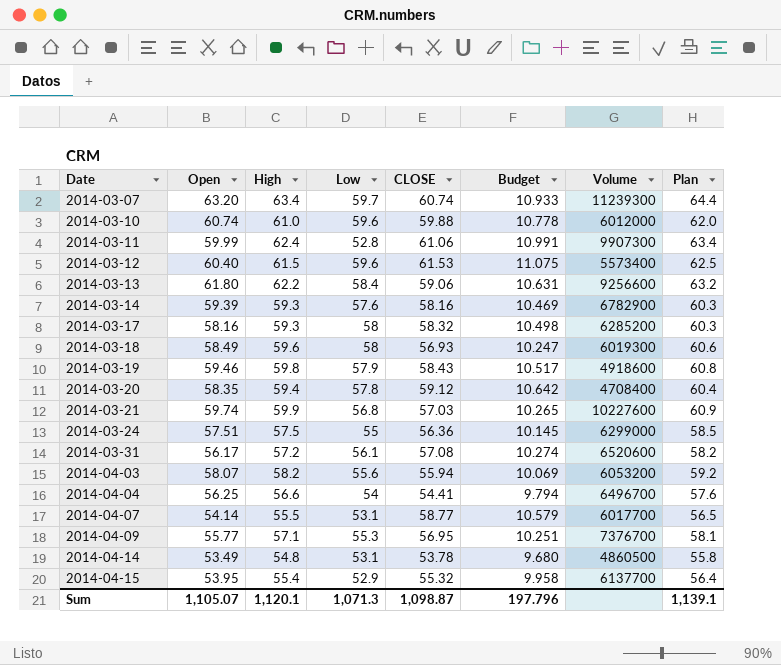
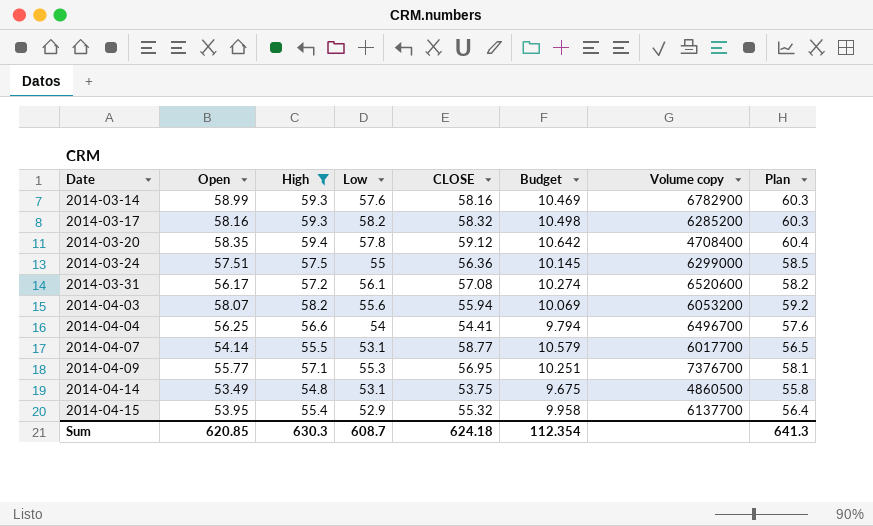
filter: none -> High <= 59.4
column name: Volume -> Volume copy
2014-03-14 | Open: 59.39 -> 58.99
2014-03-17 | Low: 58 -> 58.2
2014-04-14 | CLOSE: 53.78 -> 53.75
2014-04-14 | Budget: 9.680 -> 9.675
Sum | Open: 1,105.07 -> 620.85
Sum | High: 1,120.1 -> 630.3
Sum | Low: 1,071.3 -> 608.7
Sum | CLOSE: 1,098.87 -> 624.18
Sum | Budget: 197.796 -> 112.354
Sum | Plan: 1,139.1 -> 641.3

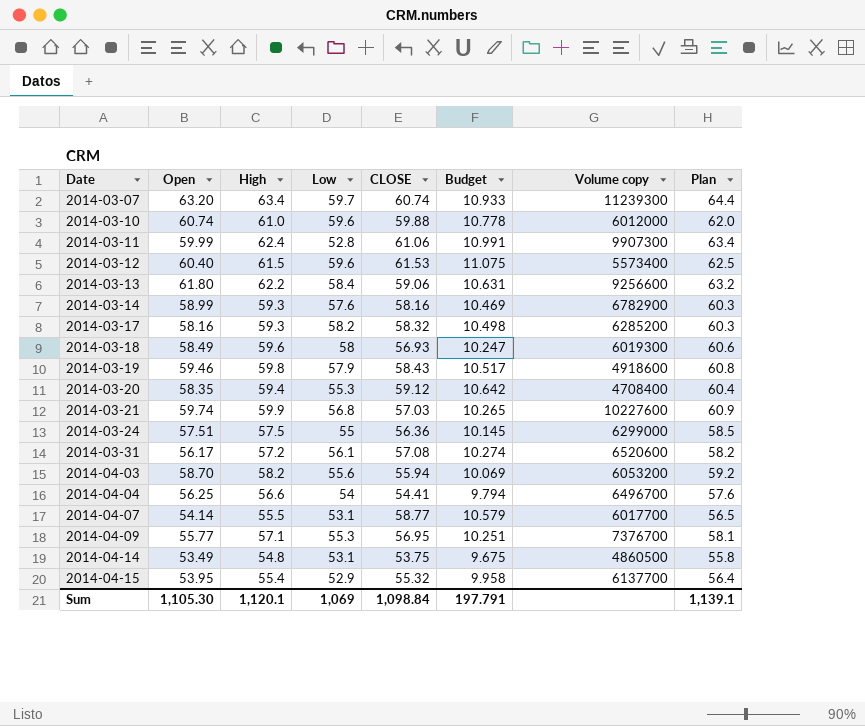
filter: High <= 59.4 -> none
2014-03-20 | Low: 57.8 -> 55.3
2014-04-03 | Open: 58.07 -> 58.70
Sum | Open: 620.85 -> 1,105.30
Sum | High: 630.3 -> 1,120.1
Sum | Low: 608.7 -> 1,069
Sum | CLOSE: 624.18 -> 1,098.84
Sum | Budget: 112.354 -> 197.791
Sum | Plan: 641.3 -> 1,139.1

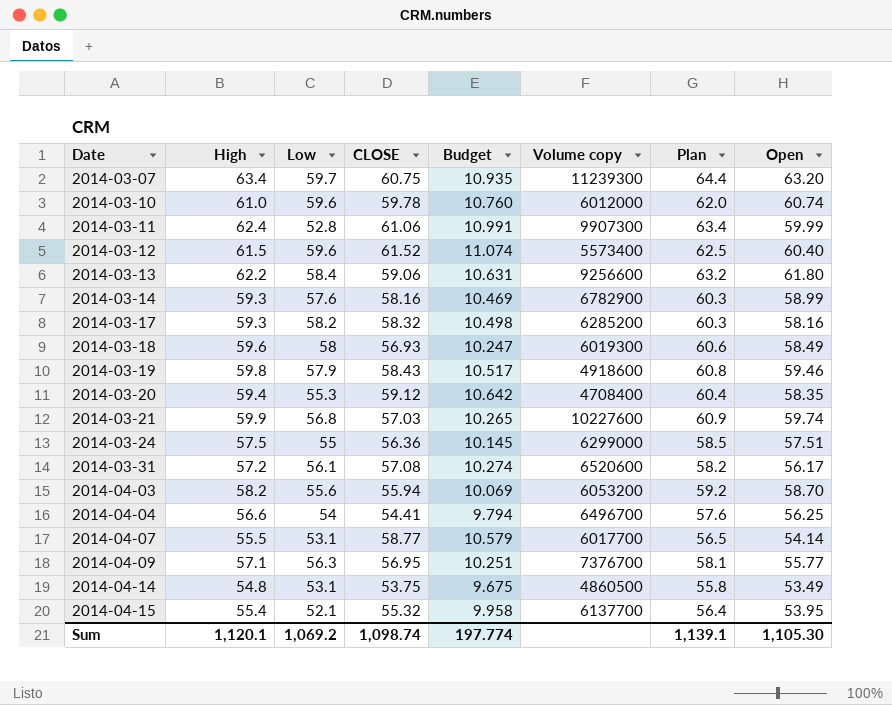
column Open | position: 2 -> 8
2014-03-07 | CLOSE: 60.74 -> 60.75
2014-03-07 | Budget: 10.933 -> 10.935
2014-03-10 | CLOSE: 59.88 -> 59.78
2014-03-10 | Budget: 10.778 -> 10.760
2014-03-12 | CLOSE: 61.53 -> 61.52
2014-03-12 | Budget: 11.075 -> 11.074
2014-04-09 | Low: 55.3 -> 56.3
2014-04-15 | Low: 52.9 -> 52.1
Sum | Low: 1,069 -> 1,069.2
Sum | CLOSE: 1,098.84 -> 1,098.74
Sum | Budget: 197.791 -> 197.774

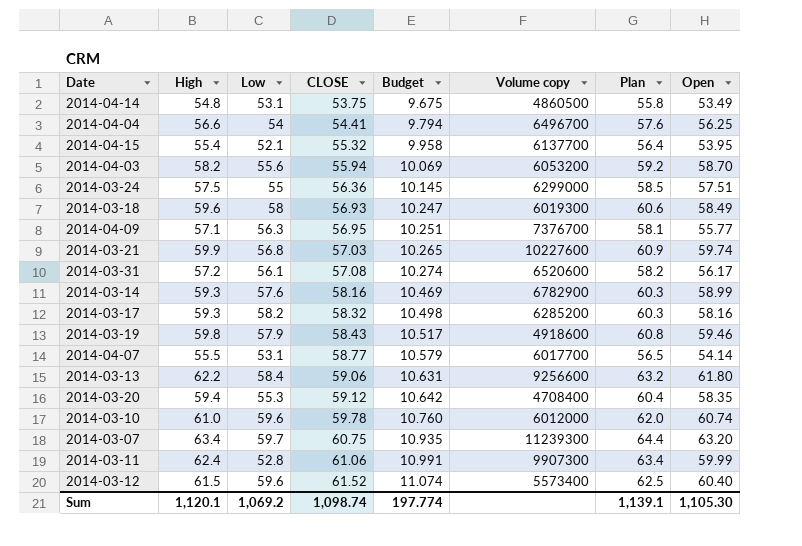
row order: Date ascending -> CLOSE ascending

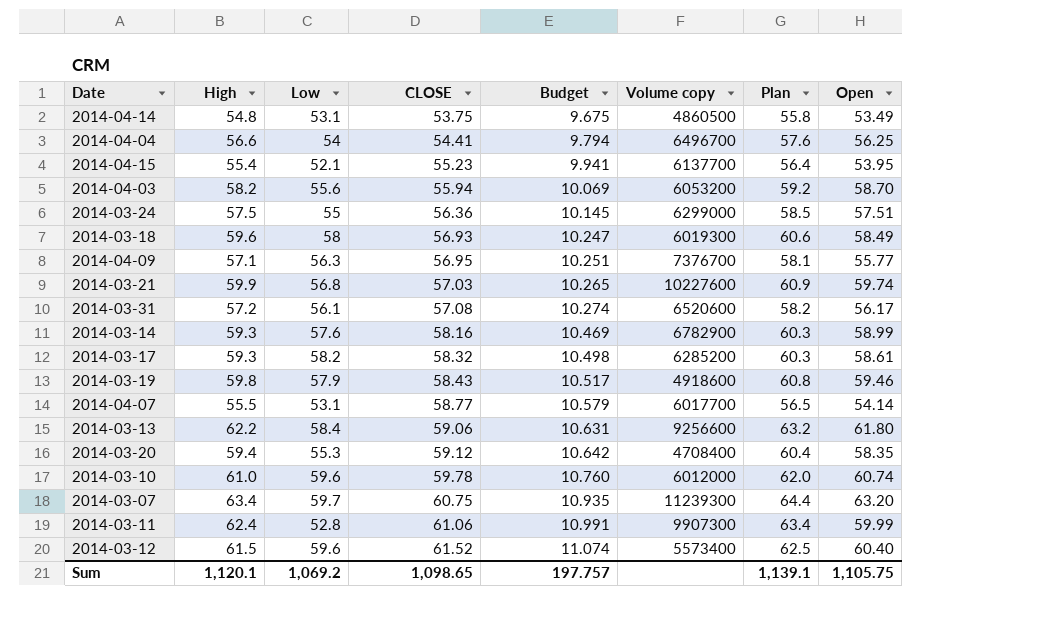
2014-04-15 | CLOSE: 55.32 -> 55.23
2014-04-15 | Budget: 9.958 -> 9.941
2014-03-17 | Open: 58.16 -> 58.61
Sum | CLOSE: 1,098.74 -> 1,098.65
Sum | Budget: 197.774 -> 197.757
Sum | Open: 1,105.30 -> 1,105.75

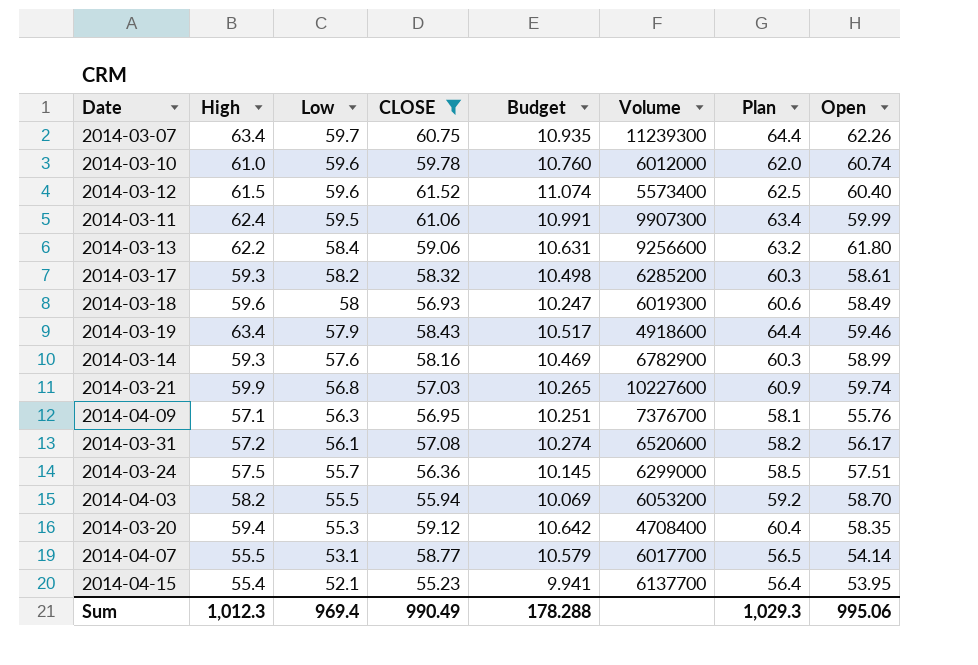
filter: none -> CLOSE >= 55.23
row order: CLOSE ascending -> Low descending
column name: Volume copy -> Volume
2014-03-07 | Open: 63.20 -> 62.26
2014-03-11 | Low: 52.8 -> 59.5
2014-03-19 | High: 59.8 -> 63.4
2014-03-19 | Plan: 60.8 -> 64.4
2014-04-09 | Open: 55.77 -> 55.76
2014-03-24 | Low: 55 -> 55.7
2014-04-03 | Low: 55.6 -> 55.5
Sum | High: 1,120.1 -> 1,012.3
Sum | Low: 1,069.2 -> 969.4
Sum | CLOSE: 1,098.65 -> 990.49
Sum | Budget: 197.757 -> 178.288
Sum | Plan: 1,139.1 -> 1,029.3
Sum | Open: 1,105.75 -> 995.06

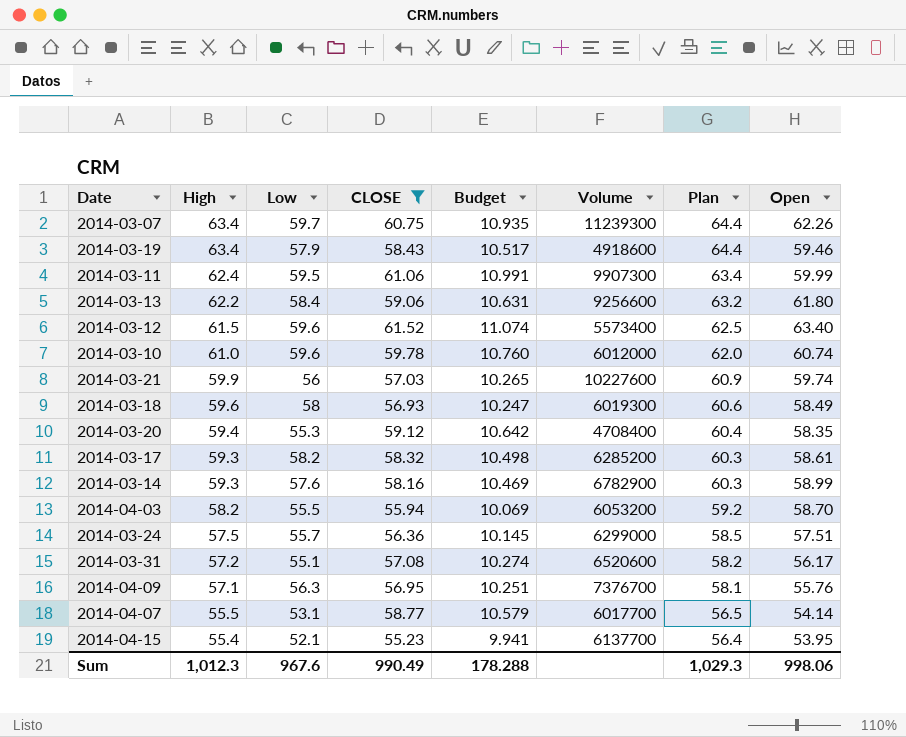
row order: Low descending -> High descending
2014-03-12 | Open: 60.40 -> 63.40
2014-03-21 | Low: 56.8 -> 56
2014-03-31 | Low: 56.1 -> 55.1
Sum | Low: 969.4 -> 967.6
Sum | Open: 995.06 -> 998.06

